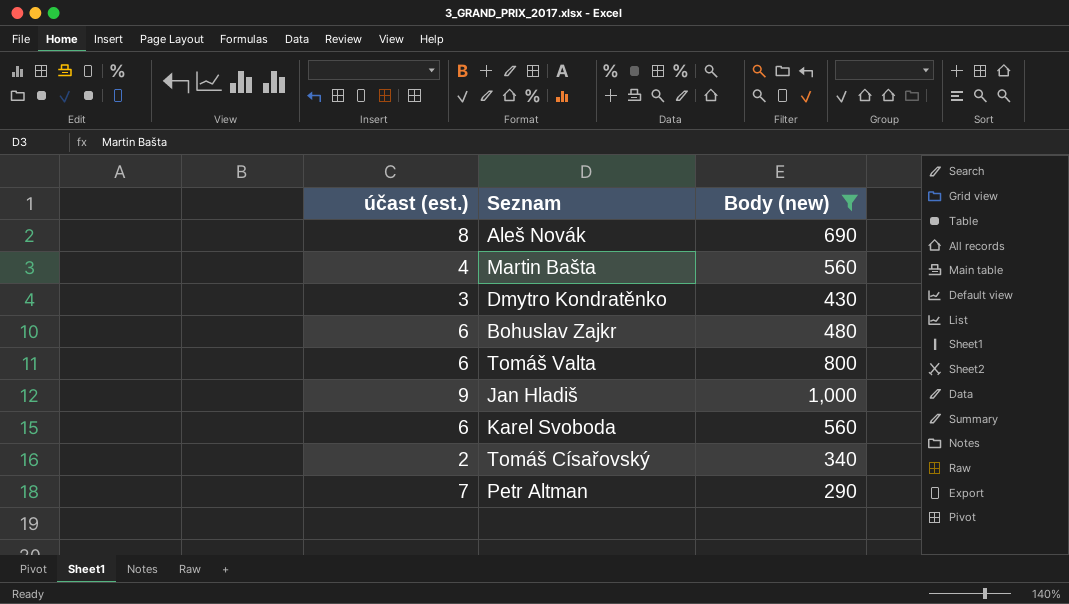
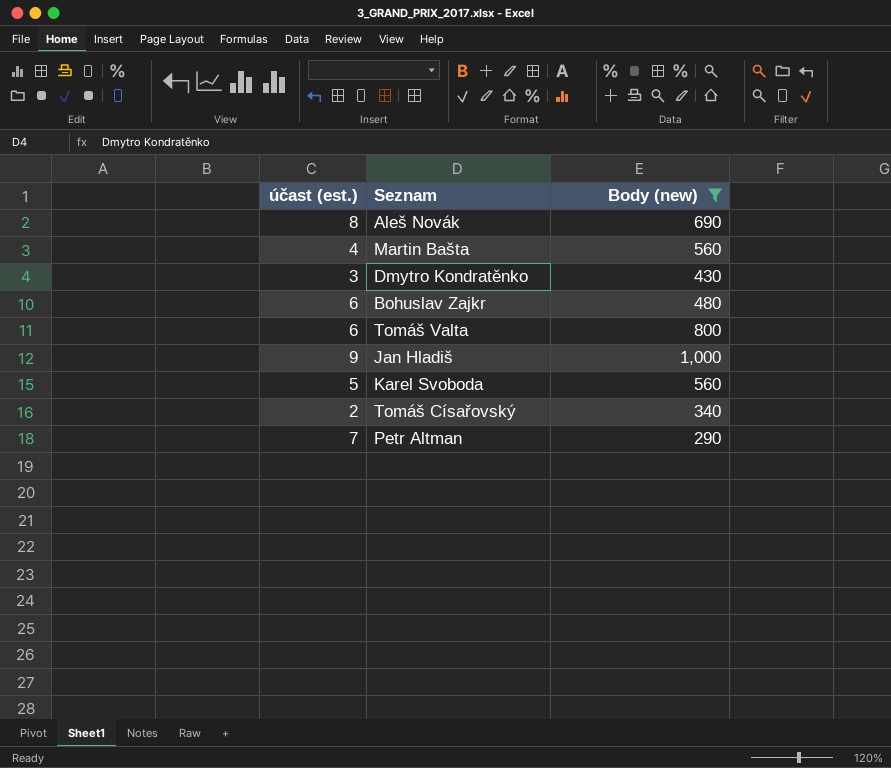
Karel Svoboda | účast (est.): 6 -> 5

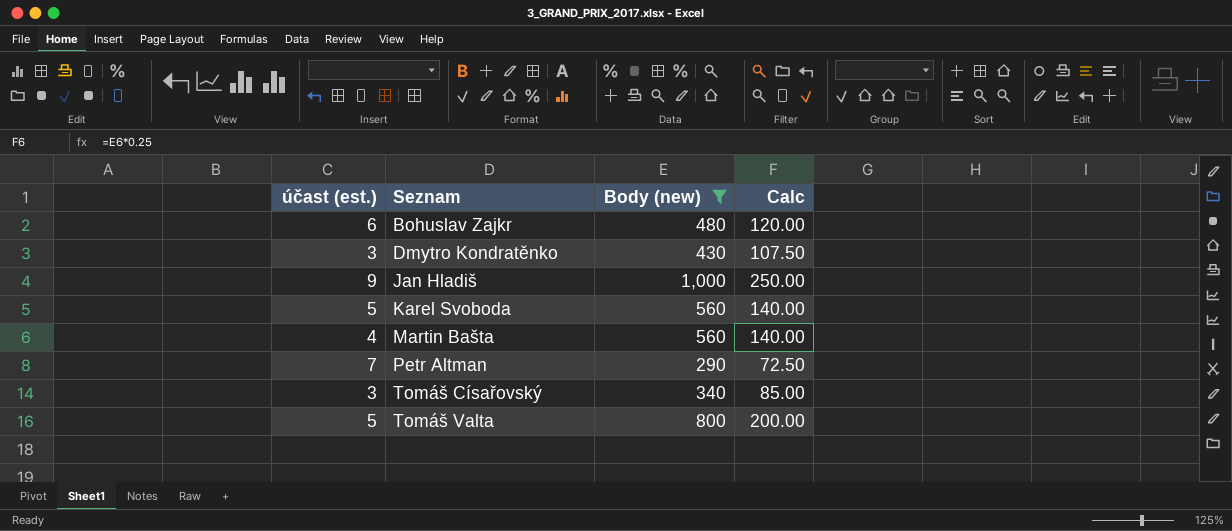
row order: none -> Seznam ascending
column Calc | formula: none -> [Body (new)] * 0.25
row Aleš Novák: 8 | 690 -> none
Tomáš Císařovský | účast (est.): 2 -> 3
Tomáš Valta | účast (est.): 6 -> 5

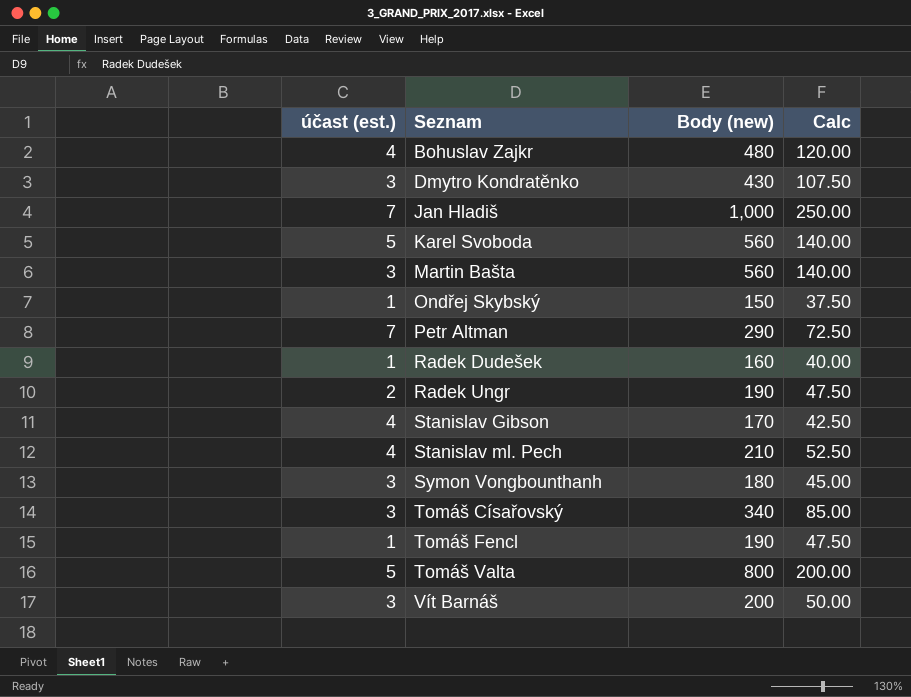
filter: Body (new) >= 290 -> none
Bohuslav Zajkr | účast (est.): 6 -> 4
Jan Hladiš | účast (est.): 9 -> 7
Martin Bašta | účast (est.): 4 -> 3

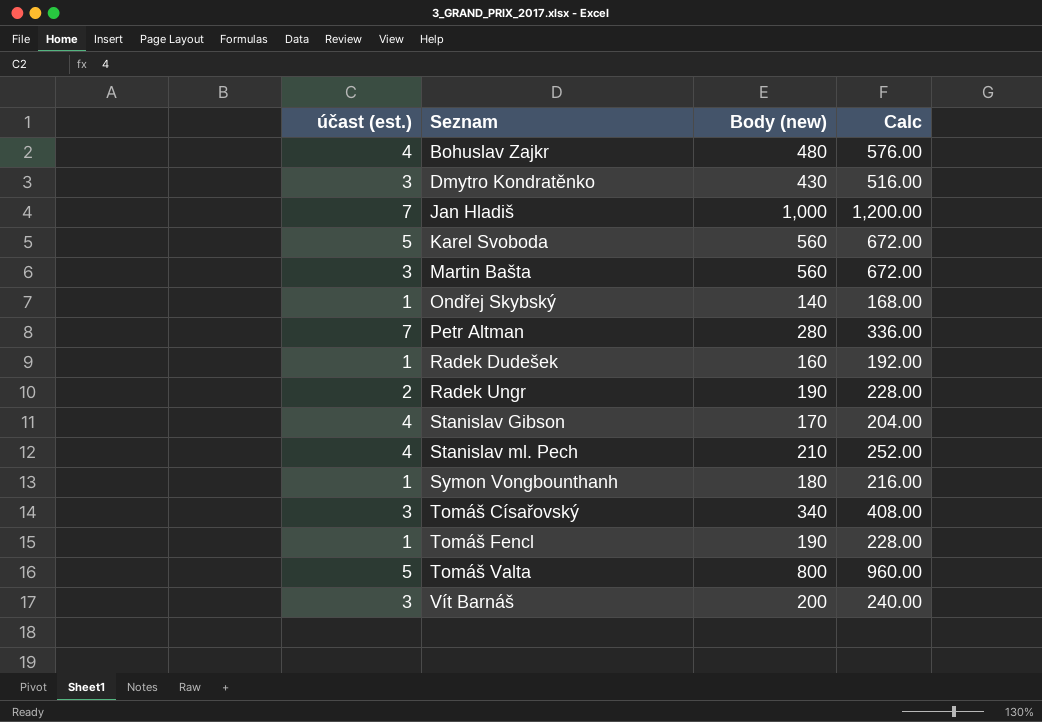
column Calc | formula: [Body (new)] * 0.25 -> [Body (new)] * 1.2
Ondřej Skybský | Body (new): 150 -> 140
Petr Altman | Body (new): 290 -> 280
Symon Vongbounthanh | účast (est.): 3 -> 1

